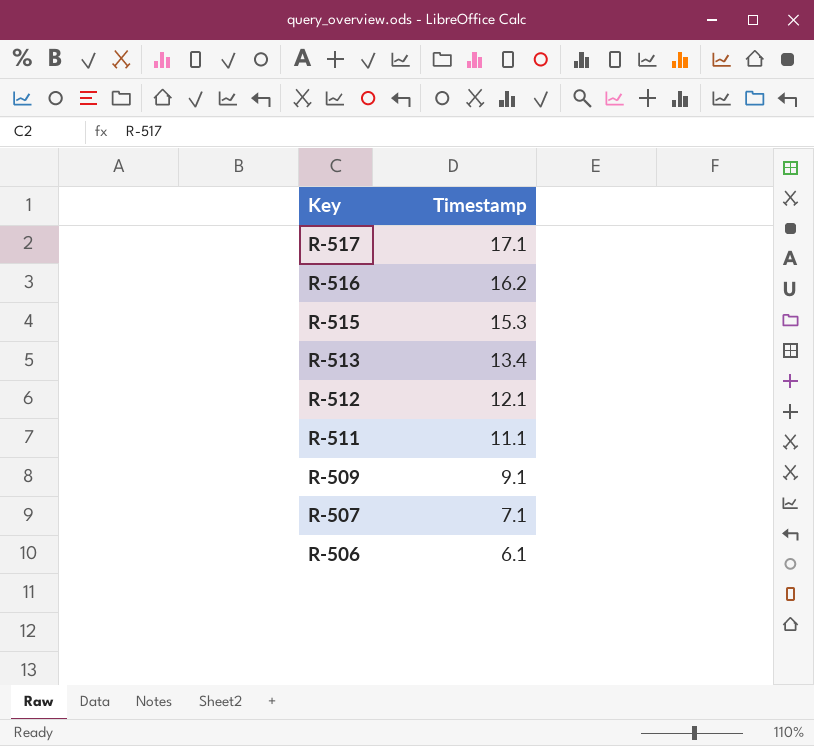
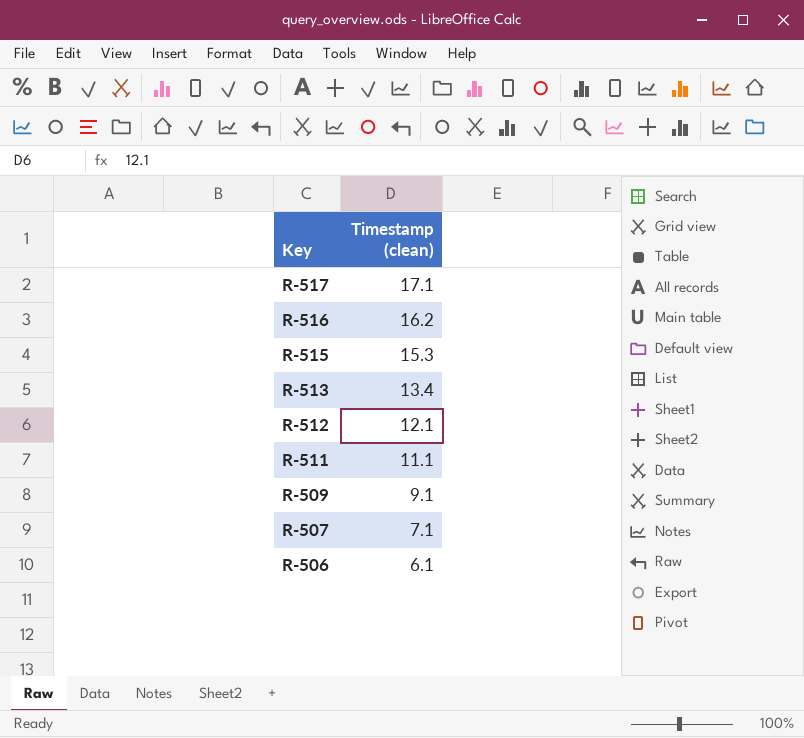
column name: Timestamp -> Timestamp (clean)

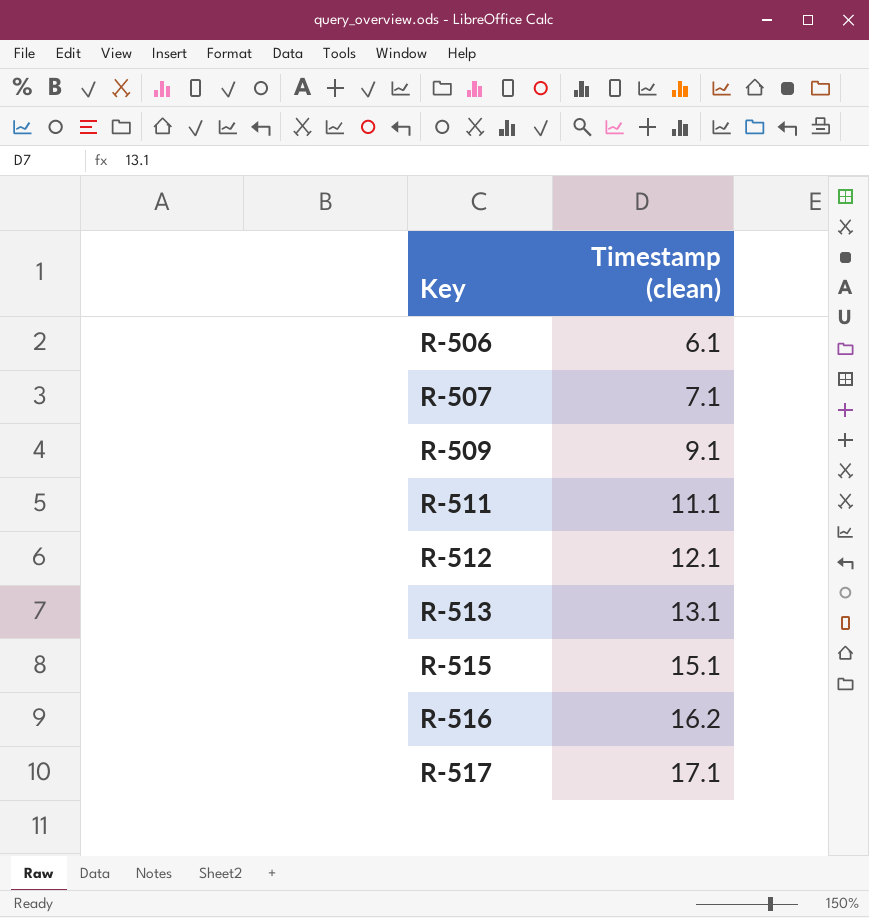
row order: Key descending -> Key ascending
R-513 | Timestamp (clean): 13.4 -> 13.1
R-515 | Timestamp (clean): 15.3 -> 15.1

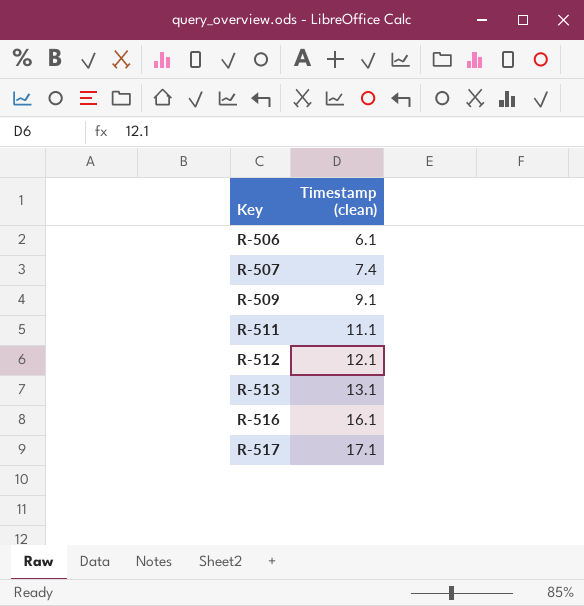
row R-515: 15.1 -> none
R-507 | Timestamp (clean): 7.1 -> 7.4
R-516 | Timestamp (clean): 16.2 -> 16.1

